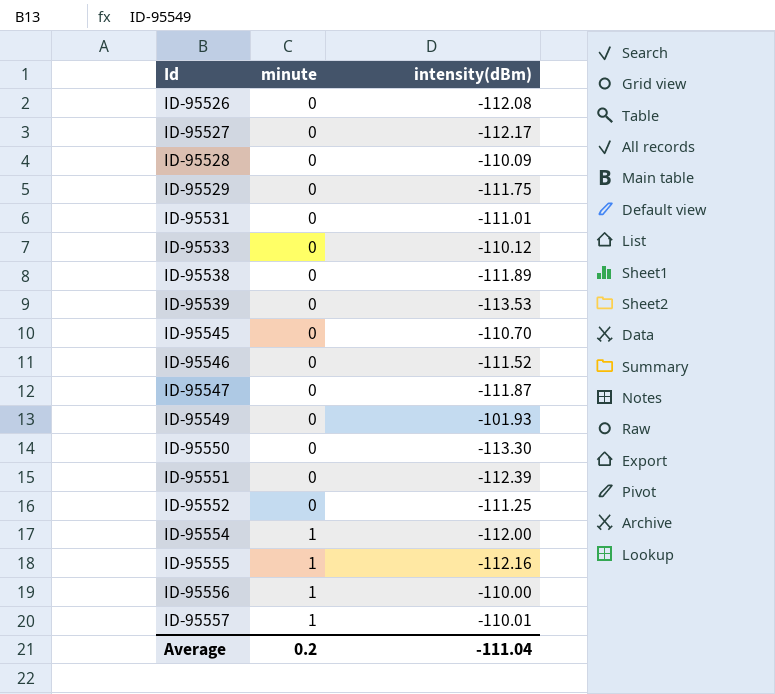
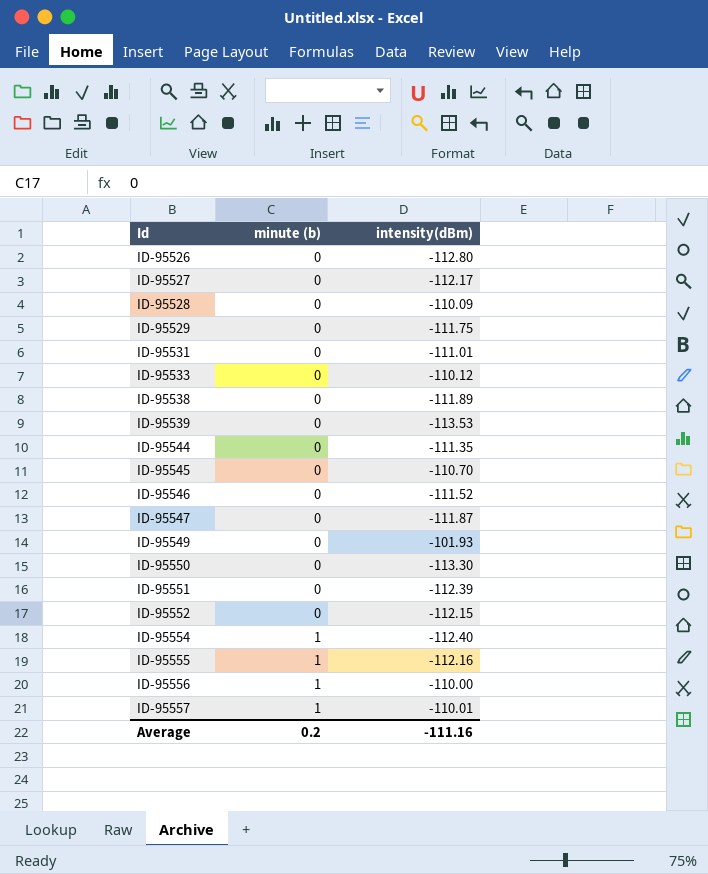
column name: minute -> minute (b)
ID-95526 | intensity(dBm): -112.08 -> -112.80
row ID-95544: none -> 0 | -111.35
ID-95552 | intensity(dBm): -111.25 -> -112.15
ID-95554 | intensity(dBm): -112.00 -> -112.40
Average | intensity(dBm): -111.04 -> -111.16

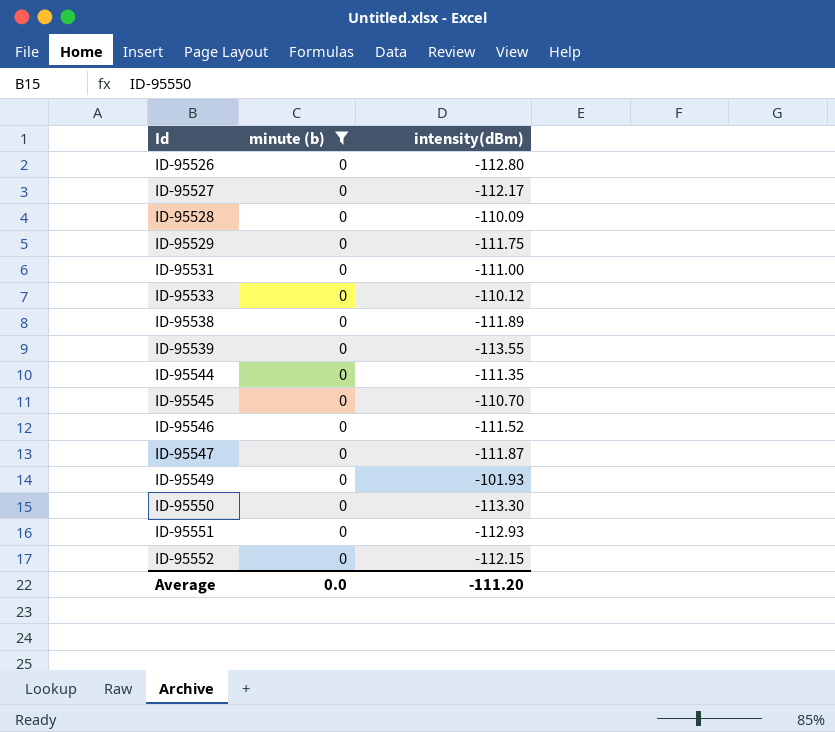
filter: none -> minute (b) = 0
ID-95531 | intensity(dBm): -111.01 -> -111.00
ID-95539 | intensity(dBm): -113.53 -> -113.55
ID-95551 | intensity(dBm): -112.39 -> -112.93
Average | minute (b): 0.2 -> 0.0
Average | intensity(dBm): -111.16 -> -111.20

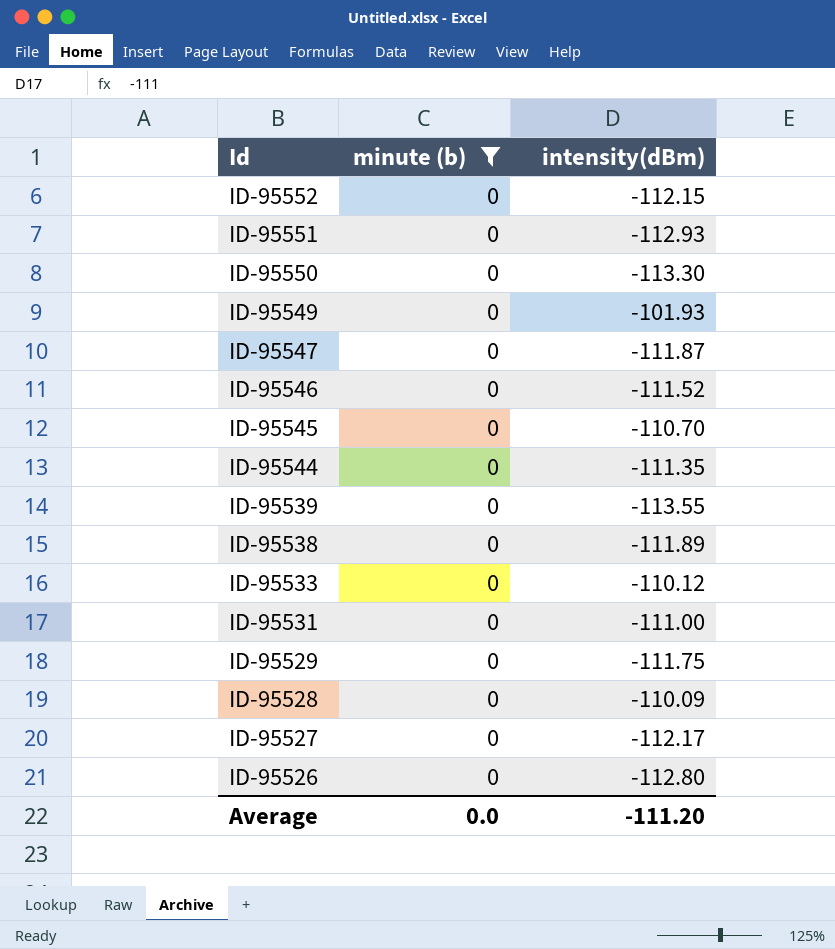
row order: Id ascending -> Id descending

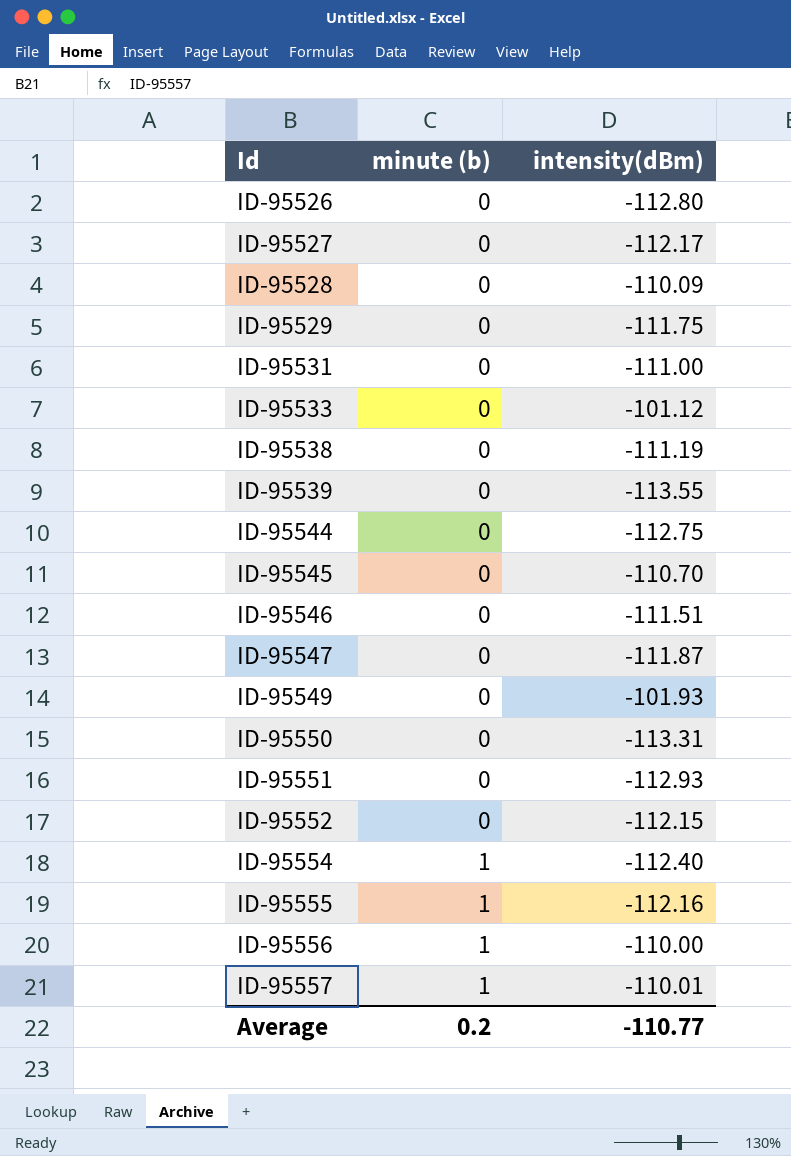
filter: minute (b) = 0 -> none
row order: Id descending -> Id ascending
ID-95533 | intensity(dBm): -110.12 -> -101.12
ID-95538 | intensity(dBm): -111.89 -> -111.19
ID-95544 | intensity(dBm): -111.35 -> -112.75
ID-95546 | intensity(dBm): -111.52 -> -111.51
ID-95550 | intensity(dBm): -113.30 -> -113.31
Average | minute (b): 0.0 -> 0.2
Average | intensity(dBm): -111.20 -> -110.77

